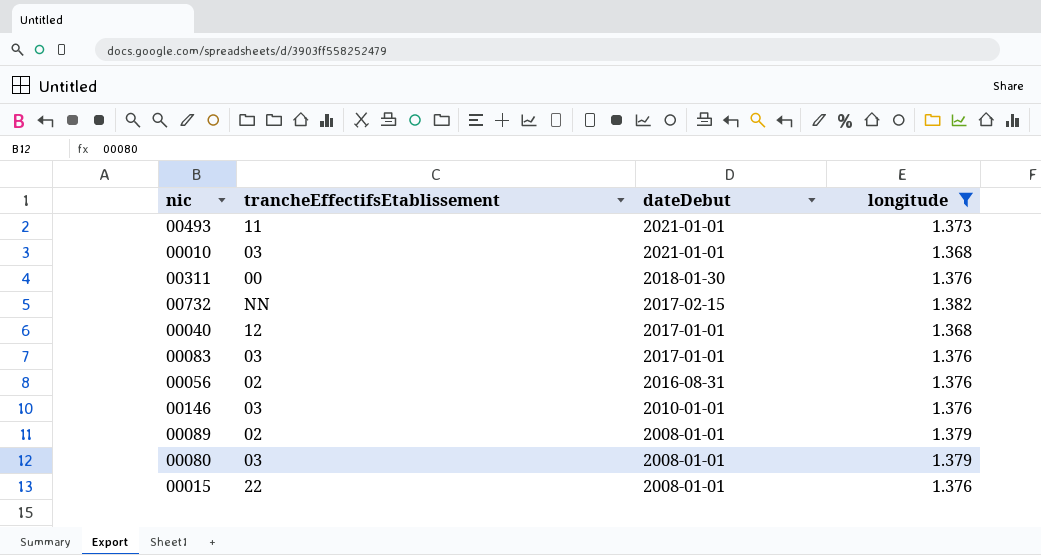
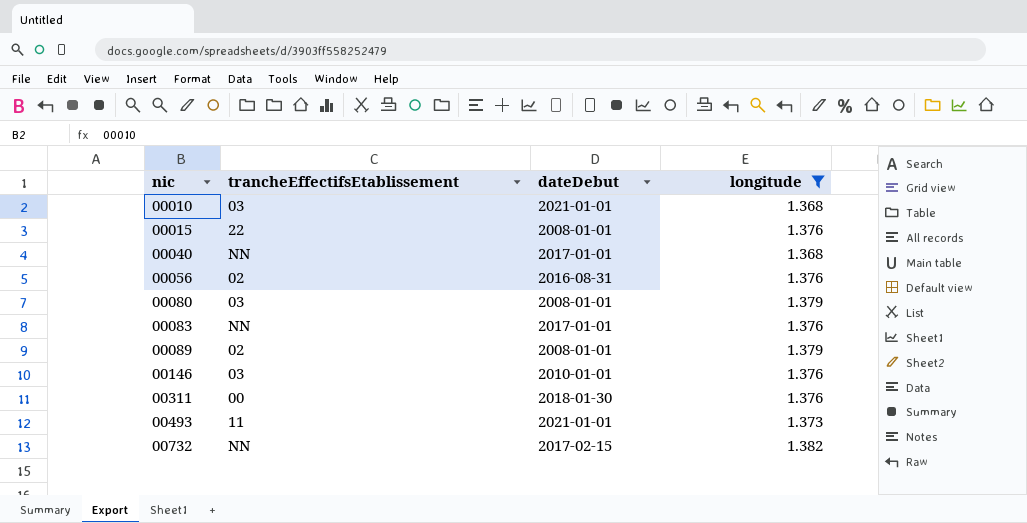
row order: dateDebut descending -> nic ascending
00040 | trancheEffectifsEtablissement: 12 -> NN
00083 | trancheEffectifsEtablissement: 03 -> NN

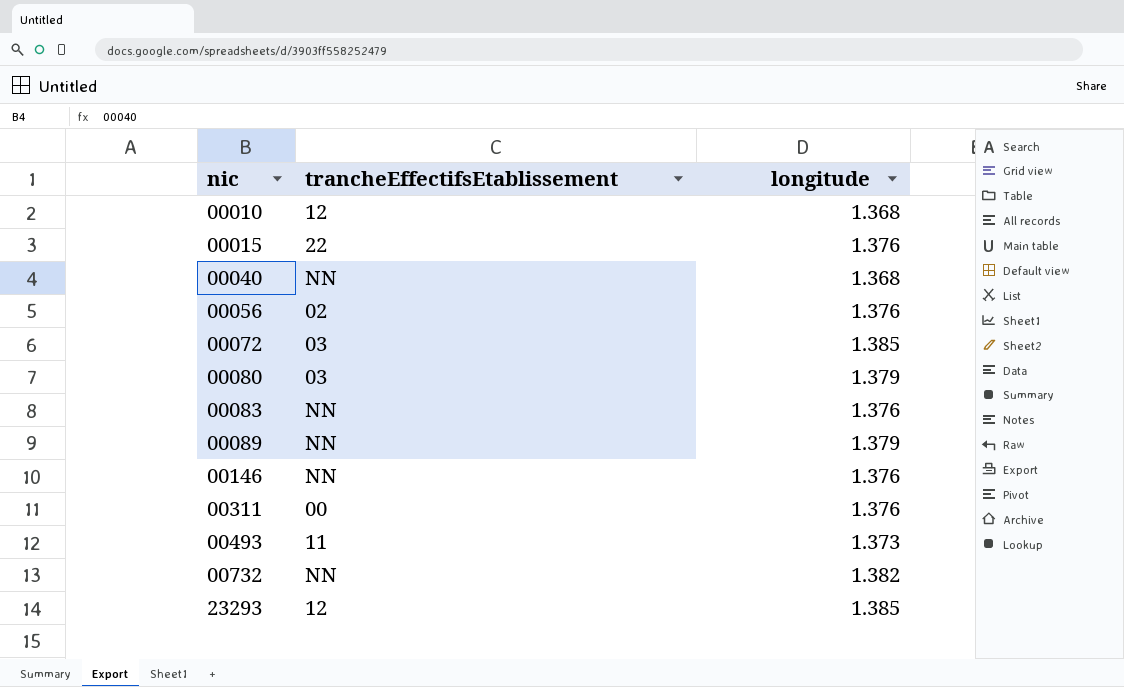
filter: longitude != 1.385 -> none
column dateDebut | position: 3 -> none
00010 | trancheEffectifsEtablissement: 03 -> 12
00089 | trancheEffectifsEtablissement: 02 -> NN
00146 | trancheEffectifsEtablissement: 03 -> NN

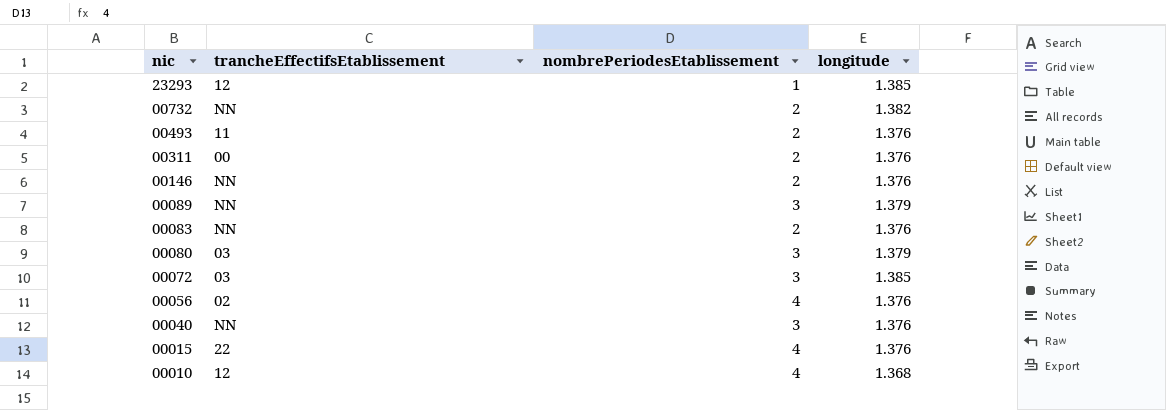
row order: nic ascending -> nic descending
column nombrePeriodesEtablissement | position: none -> 3
00493 | longitude: 1.373 -> 1.376
00040 | longitude: 1.368 -> 1.376

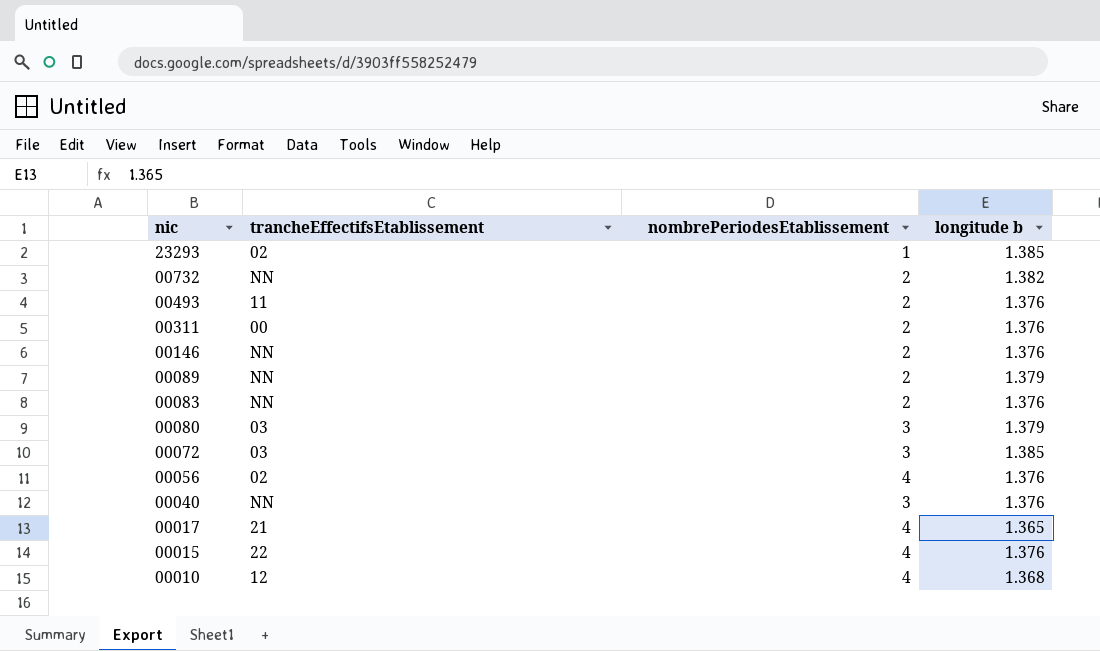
column name: longitude -> longitude b
23293 | trancheEffectifsEtablissement: 12 -> 02
00089 | nombrePeriodesEtablissement: 3 -> 2
row 00017: none -> 21 | 4 | 1.365

